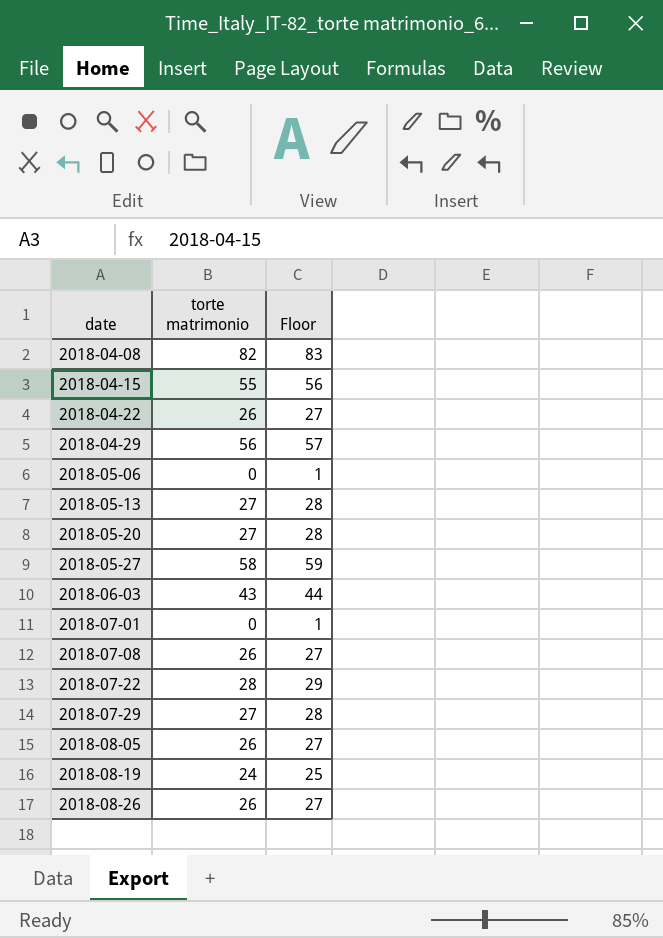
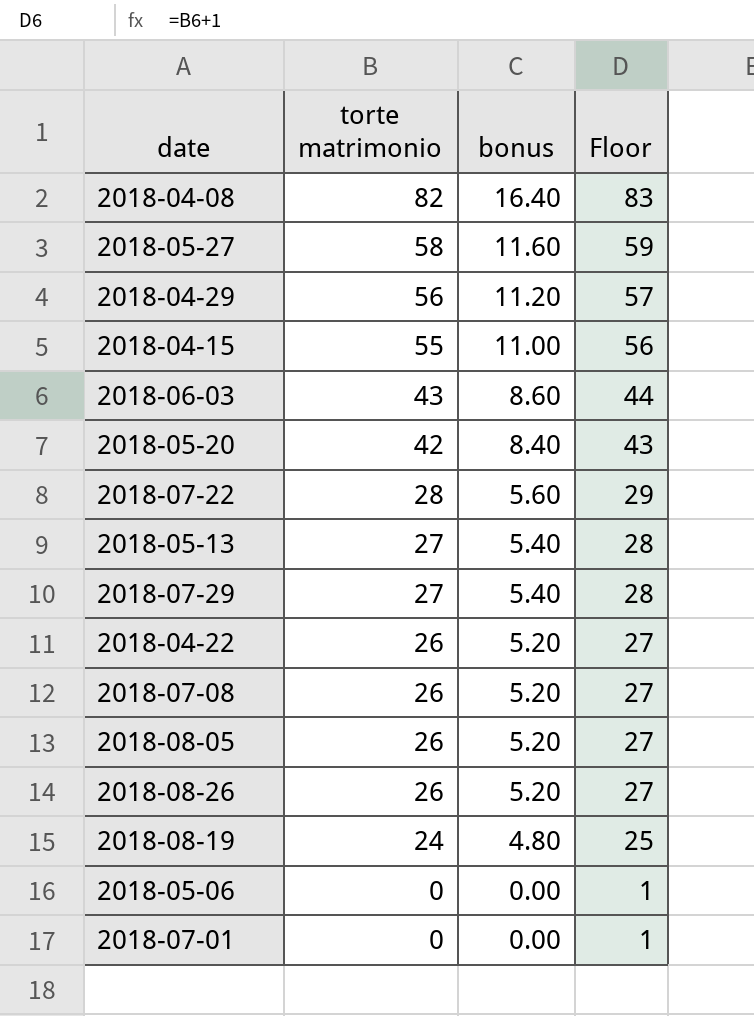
row order: date ascending -> torte matrimonio descending
column bonus | formula: none -> [torte matrimonio] * 0.2
2018-05-20 | torte matrimonio: 27 -> 42
2018-05-20 | Floor: 28 -> 43

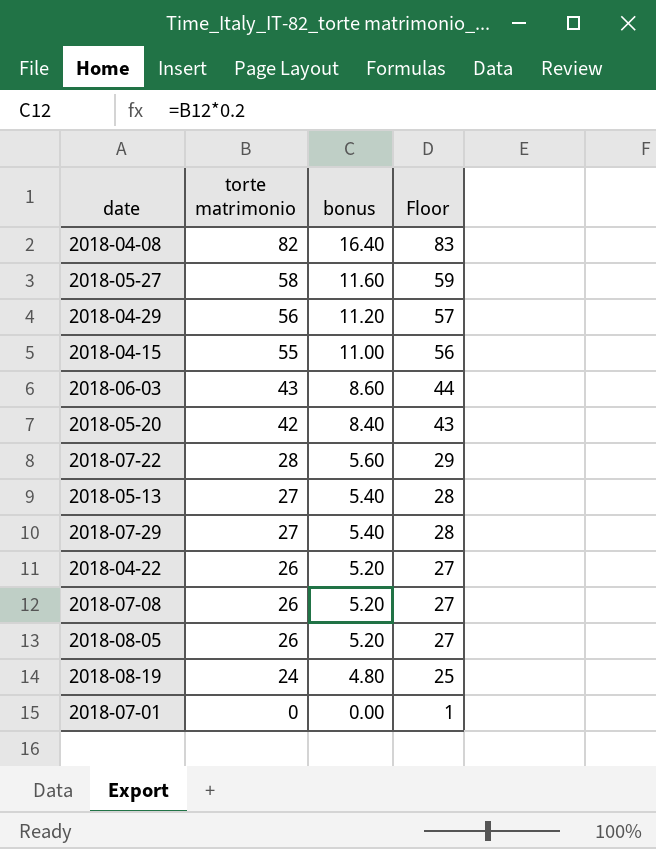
row 2018-08-26: 26 | 5.20 | 27 -> none
row 2018-05-06: 0 | 0.00 | 1 -> none

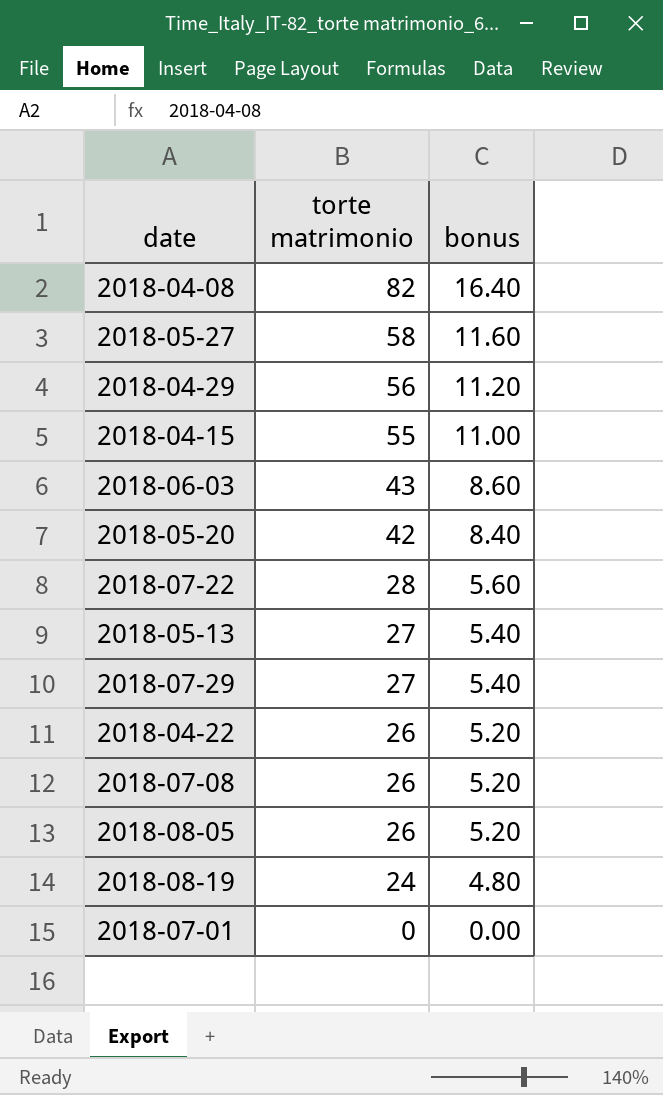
column Floor | formula: [torte matrimonio] + 1 -> none

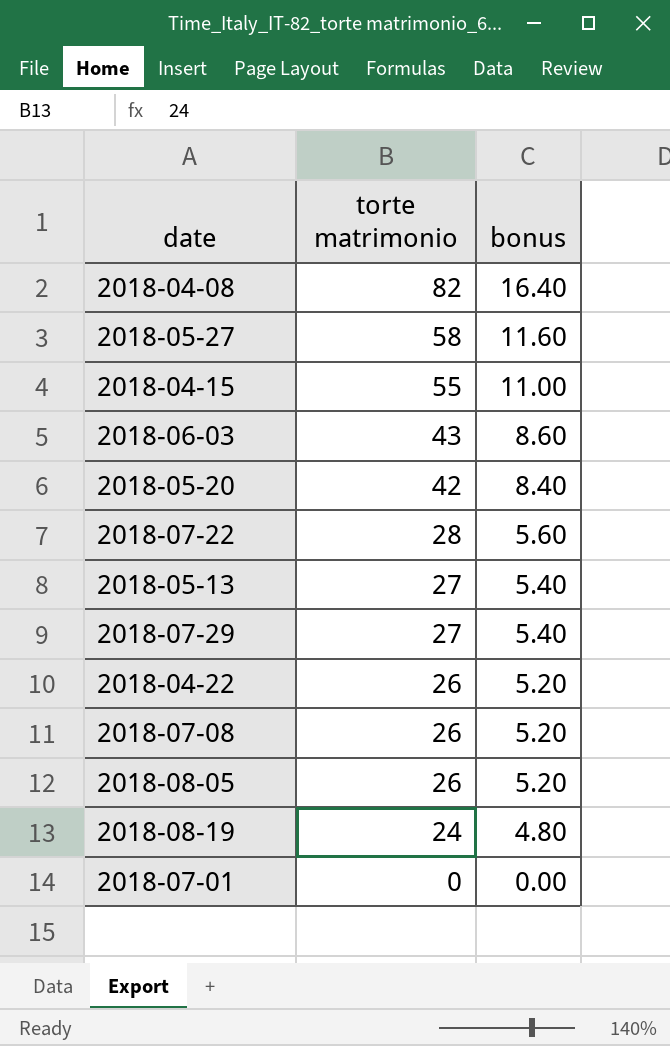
row 2018-04-29: 56 | 11.20 -> none

